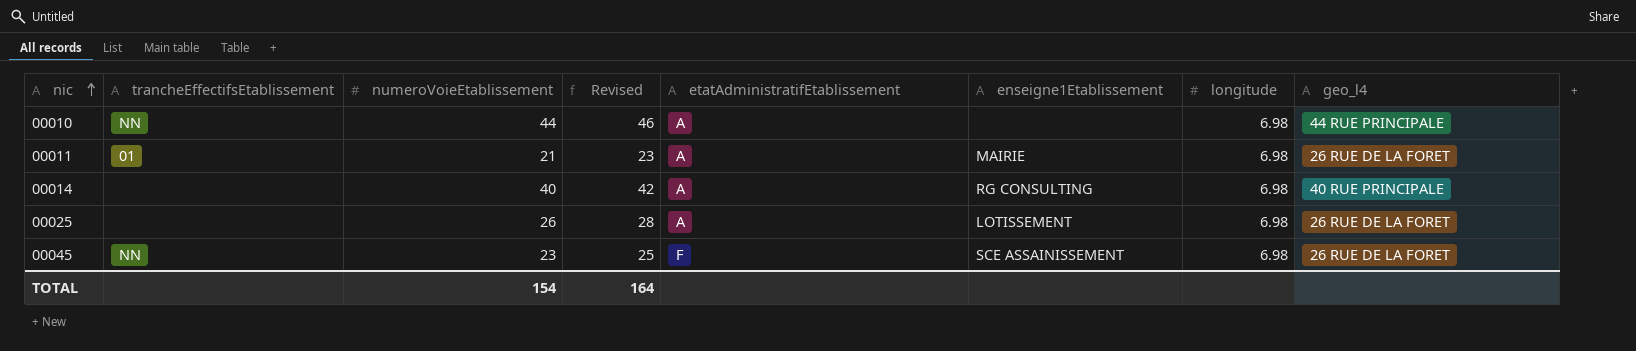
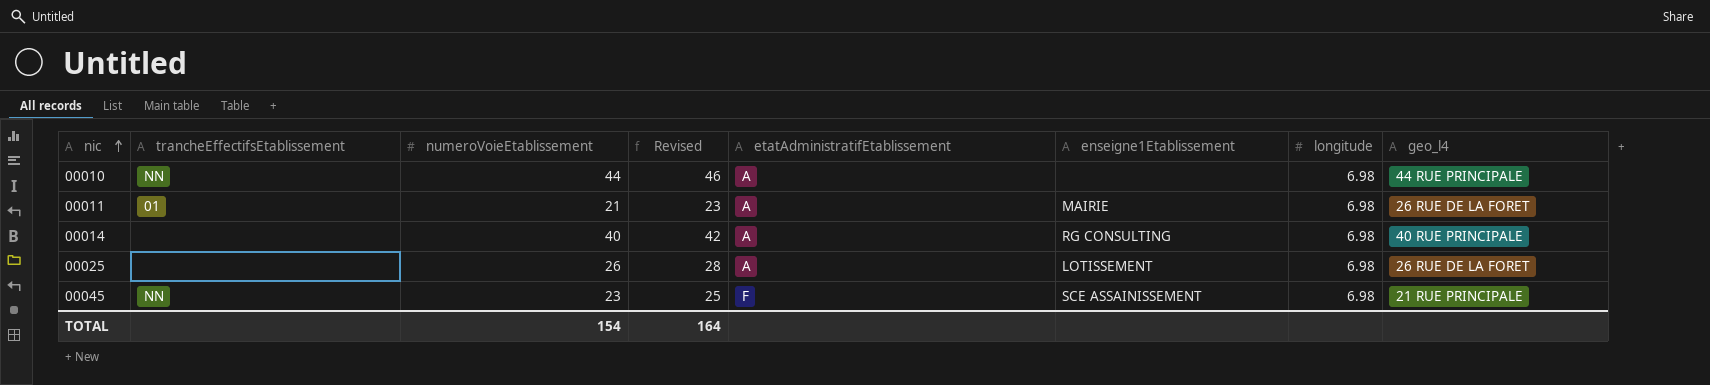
00045 | geo_l4: 26 RUE DE LA FORET -> 21 RUE PRINCIPALE

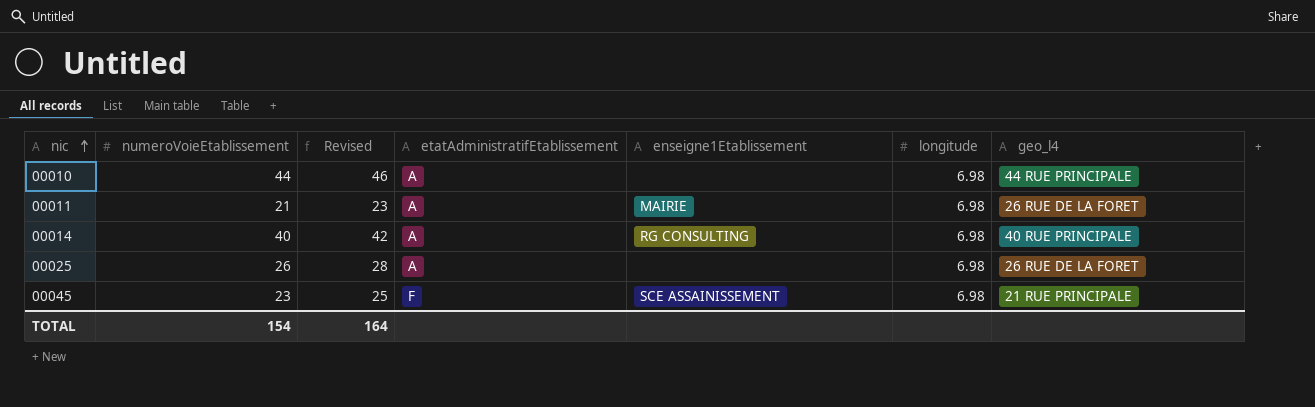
column trancheEffectifsEtablissement | position: 2 -> none
00025 | enseigne1Etablissement: LOTISSEMENT -> none

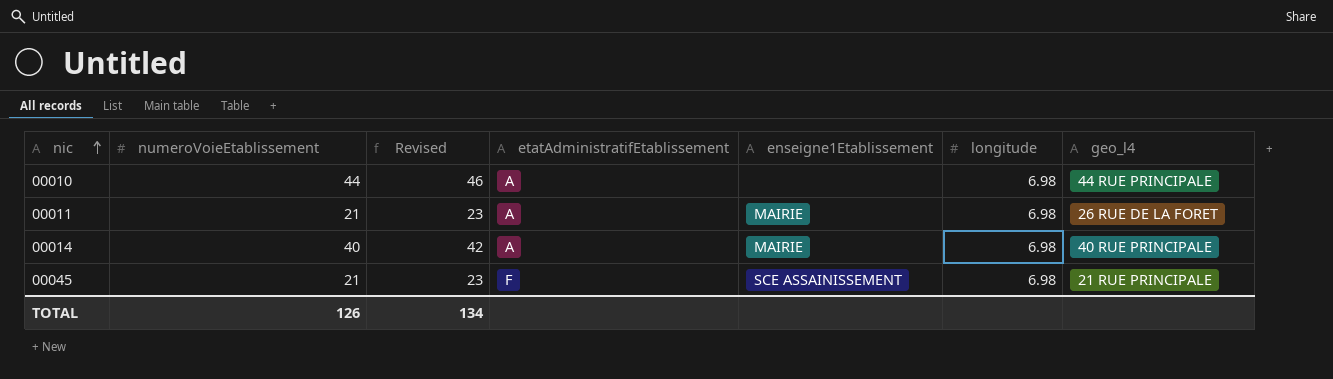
row 00025: 26 | 28 | A | none | 6.98 | 26 RUE DE LA FORET -> none
00014 | enseigne1Etablissement: RG CONSULTING -> MAIRIE
00045 | numeroVoieEtablissement: 23 -> 21
00045 | Revised: 25 -> 23
TOTAL | numeroVoieEtablissement: 154 -> 126
TOTAL | Revised: 164 -> 134

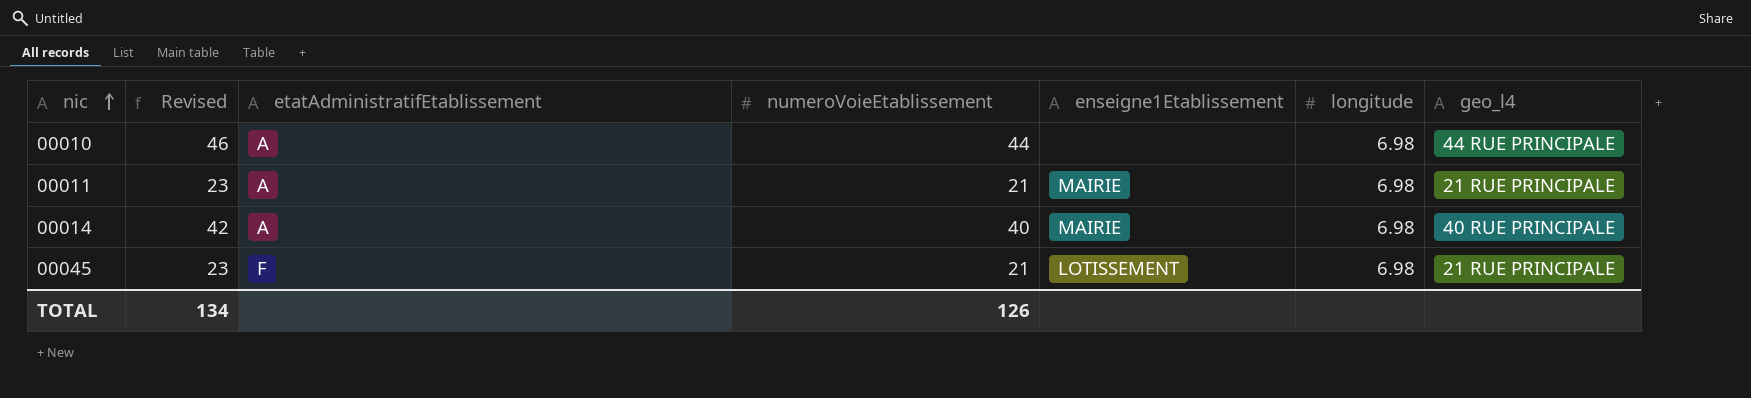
column numeroVoieEtablissement | position: 2 -> 4
00011 | geo_l4: 26 RUE DE LA FORET -> 21 RUE PRINCIPALE
00045 | enseigne1Etablissement: SCE ASSAINISSEMENT -> LOTISSEMENT

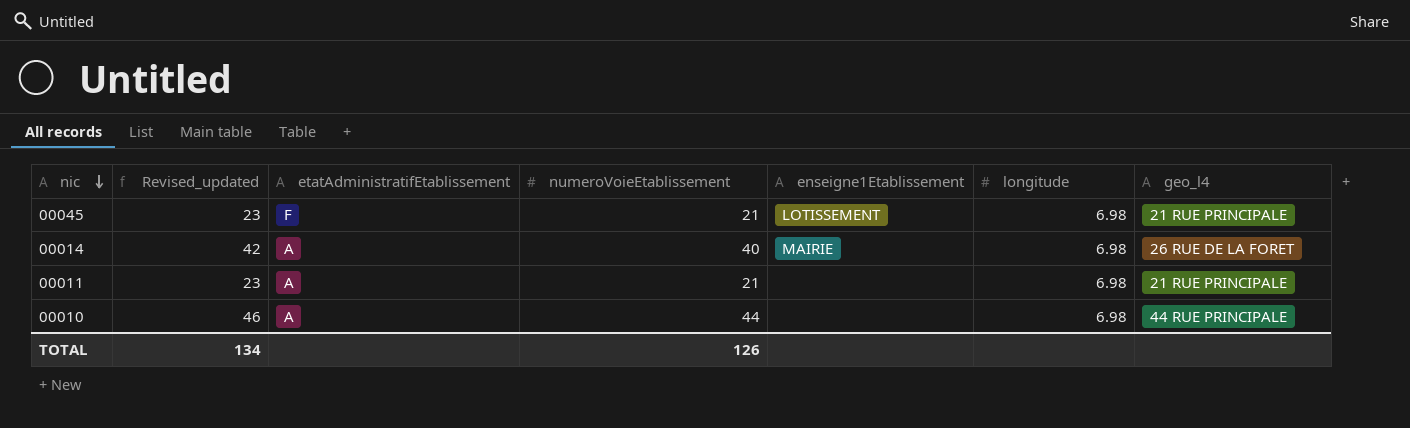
row order: nic ascending -> nic descending
column name: Revised -> Revised_updated
00014 | geo_l4: 40 RUE PRINCIPALE -> 26 RUE DE LA FORET
00011 | enseigne1Etablissement: MAIRIE -> none

